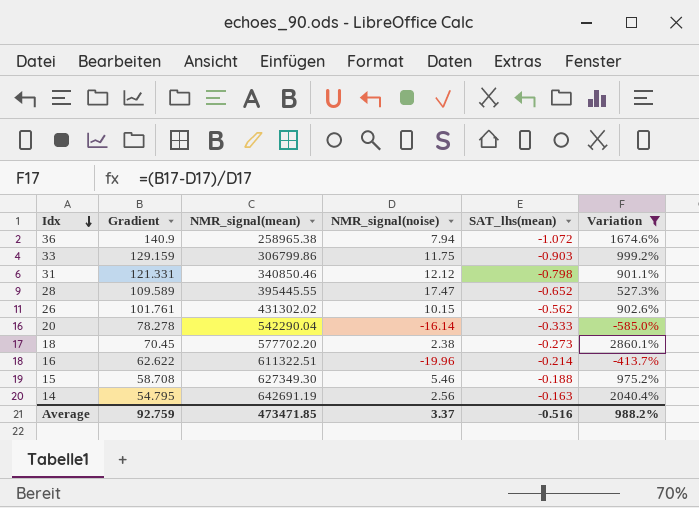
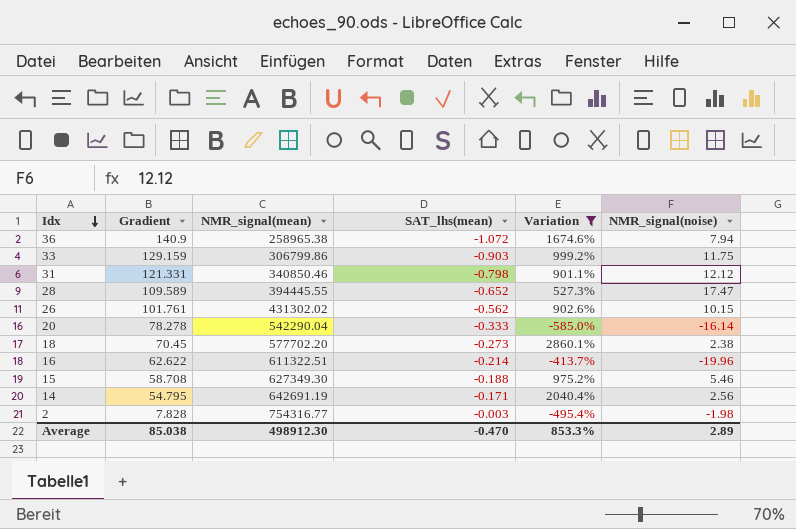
column NMR_signal(noise) | position: 4 -> 6
28 | NMR_signal(mean): 395445.55 -> 394445.55
14 | SAT_lhs(mean): -0.163 -> -0.171
row 2: none -> 7.828 | 754316.77 | -0.003 | -495.4% | -1.98
Average | Gradient: 92.759 -> 85.038
Average | NMR_signal(mean): 473471.85 -> 498912.30
Average | SAT_lhs(mean): -0.516 -> -0.470
Average | Variation: 988.2% -> 853.3%
Average | NMR_signal(noise): 3.37 -> 2.89

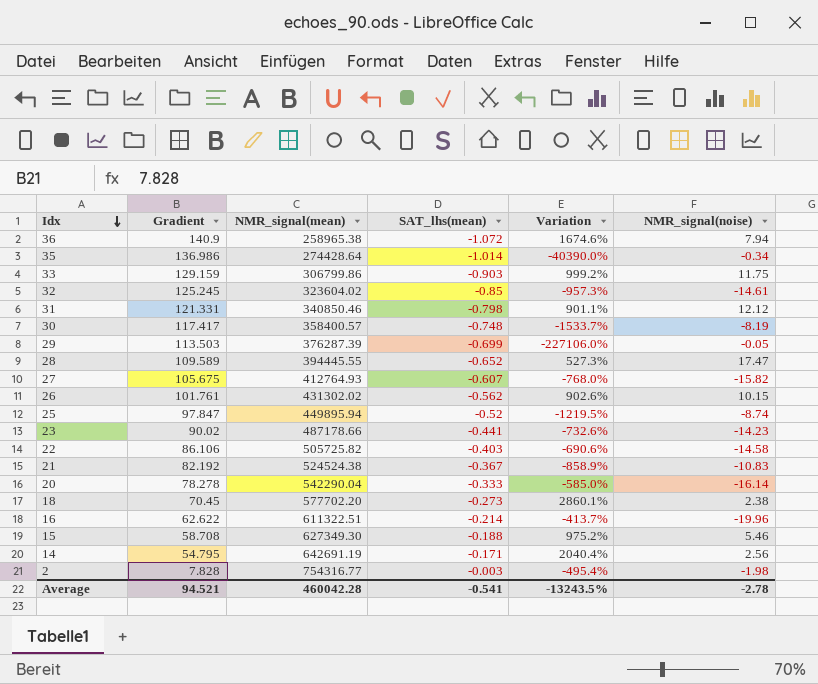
filter: Variation >= -585.0% -> none
Average | Gradient: 85.038 -> 94.521
Average | NMR_signal(mean): 498912.30 -> 460042.28
Average | SAT_lhs(mean): -0.470 -> -0.541
Average | Variation: 853.3% -> -13243.5%
Average | NMR_signal(noise): 2.89 -> -2.78

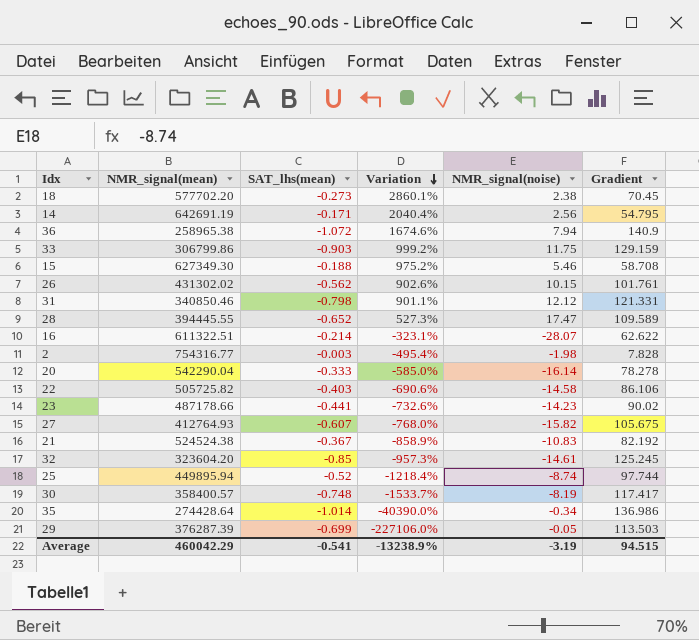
row order: Idx descending -> Variation descending
column Gradient | position: 2 -> 6
16 | Variation: -413.7% -> -323.1%
16 | NMR_signal(noise): -19.96 -> -28.07
32 | NMR_signal(mean): 323604.02 -> 323604.20
25 | Variation: -1219.5% -> -1218.4%
25 | Gradient: 97.847 -> 97.744
Average | NMR_signal(mean): 460042.28 -> 460042.29
Average | Variation: -13243.5% -> -13238.9%
Average | NMR_signal(noise): -2.78 -> -3.19
Average | Gradient: 94.521 -> 94.515

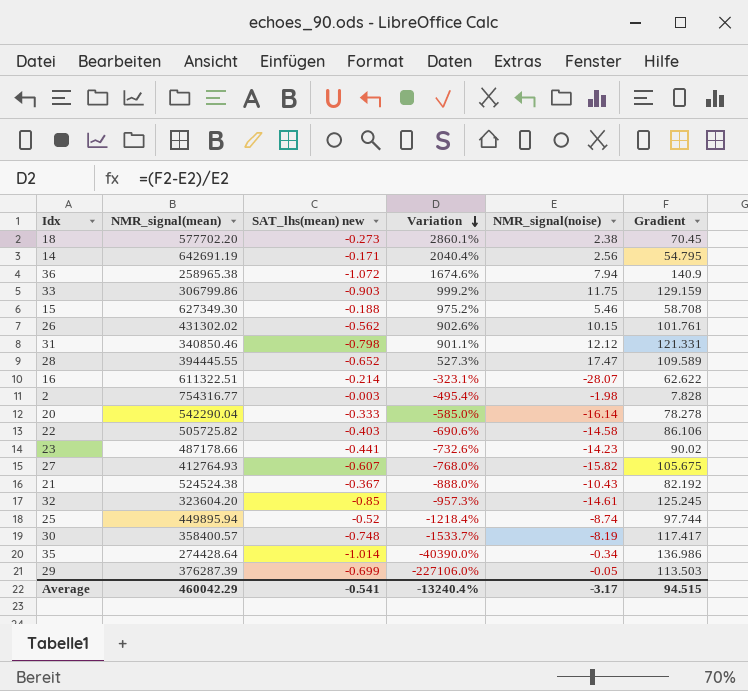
column name: SAT_lhs(mean) -> SAT_lhs(mean) new
21 | Variation: -858.9% -> -888.0%
21 | NMR_signal(noise): -10.83 -> -10.43
Average | Variation: -13238.9% -> -13240.4%
Average | NMR_signal(noise): -3.19 -> -3.17

